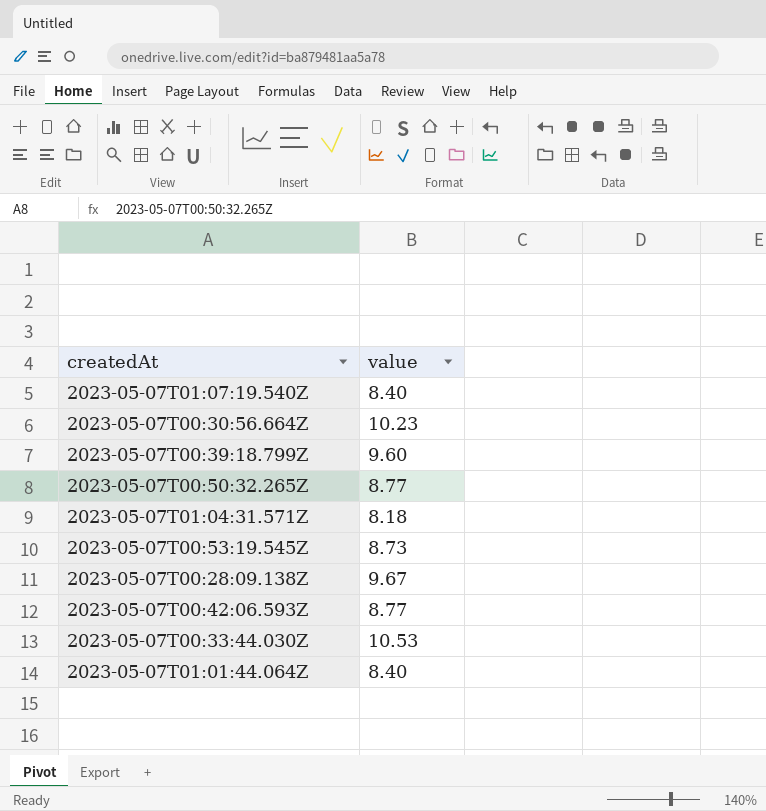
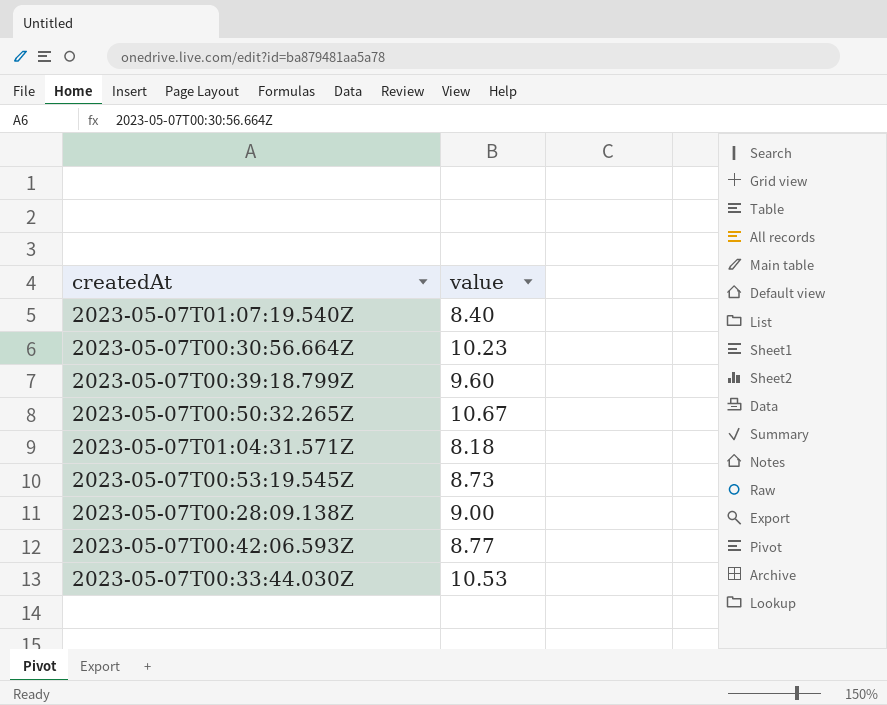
row 2023-05-07T01:01:44.064Z: 8.40 -> none
2023-05-07T00:50:32.265Z | value: 8.77 -> 10.67
2023-05-07T00:28:09.138Z | value: 9.67 -> 9.00

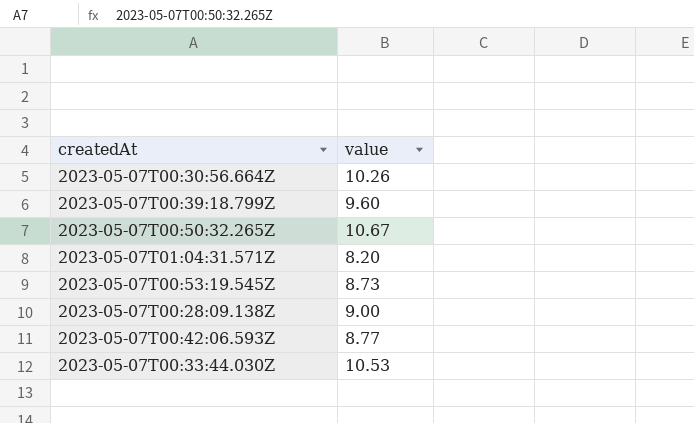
row 2023-05-07T01:07:19.540Z: 8.40 -> none
2023-05-07T00:30:56.664Z | value: 10.23 -> 10.26
2023-05-07T01:04:31.571Z | value: 8.18 -> 8.20

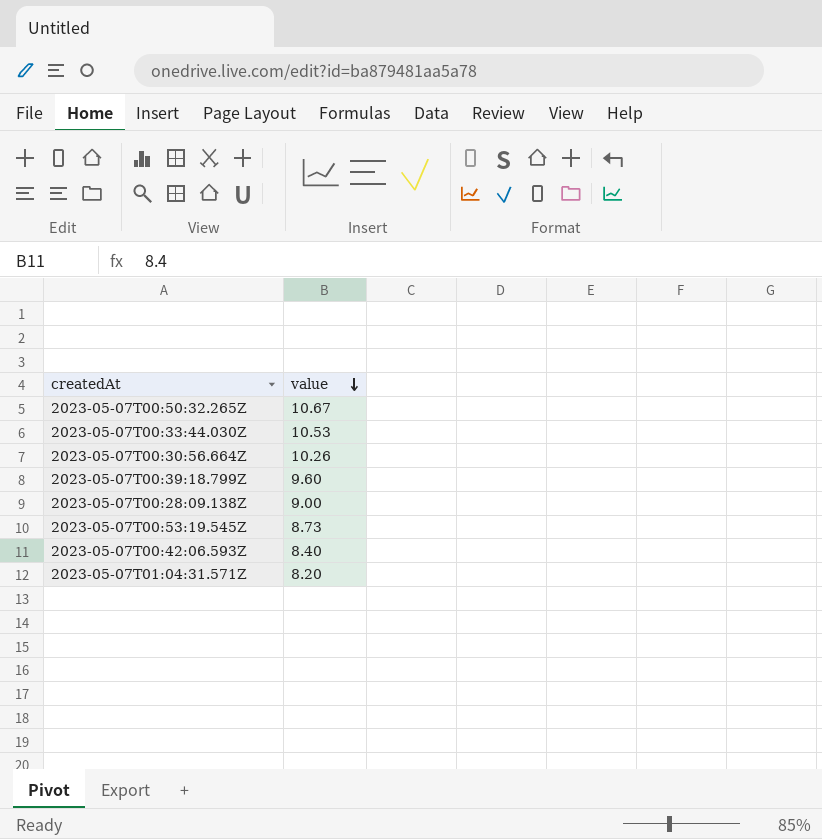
row order: none -> value descending
2023-05-07T00:42:06.593Z | value: 8.77 -> 8.40

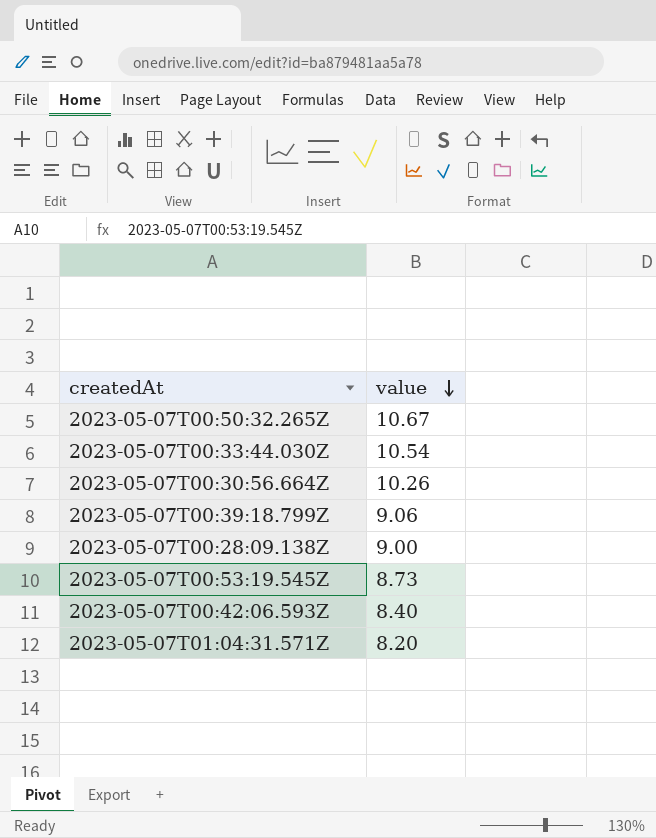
2023-05-07T00:33:44.030Z | value: 10.53 -> 10.54
2023-05-07T00:39:18.799Z | value: 9.60 -> 9.06

